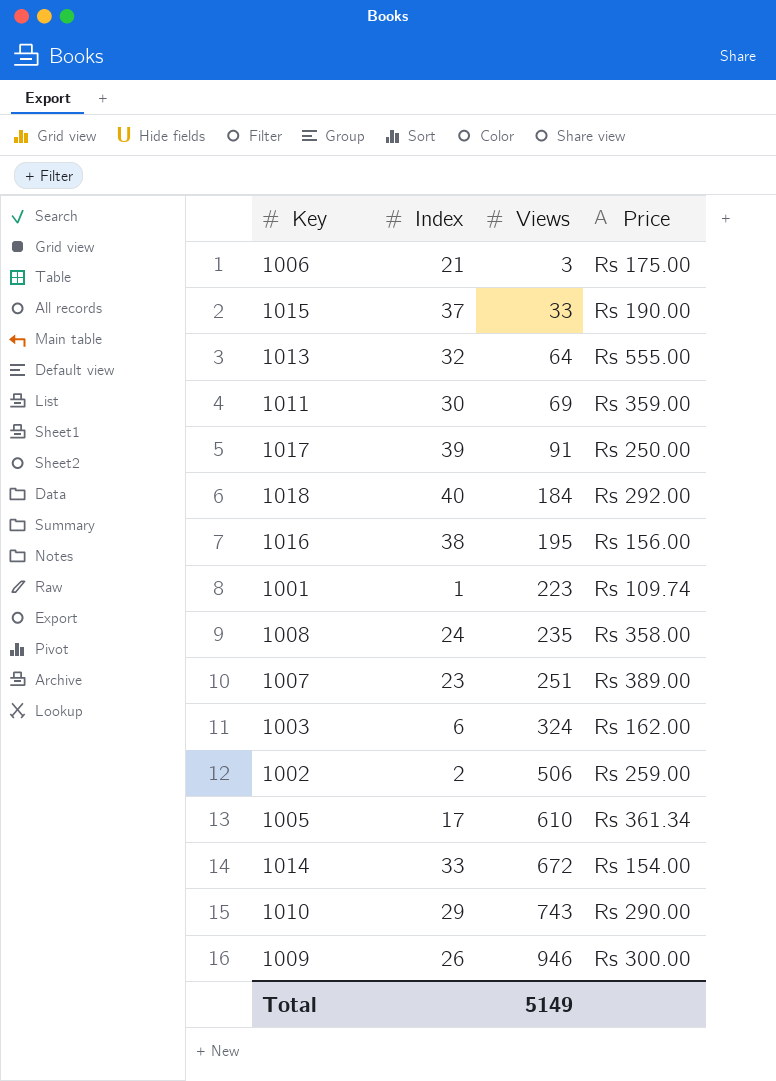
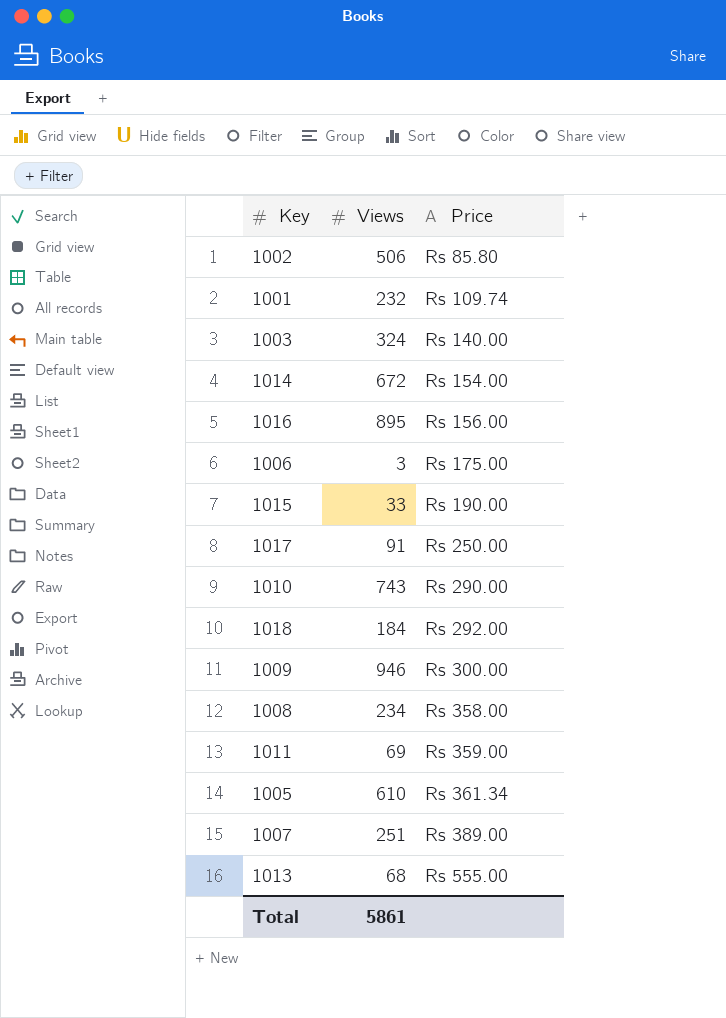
row order: Views ascending -> Price ascending
column Index | position: 2 -> none
1002 | Price: Rs 259.00 -> Rs 85.80
1001 | Views: 223 -> 232
1003 | Price: Rs 162.00 -> Rs 140.00
1016 | Views: 195 -> 895
1008 | Views: 235 -> 234
1013 | Views: 64 -> 68
Total | Views: 5149 -> 5861

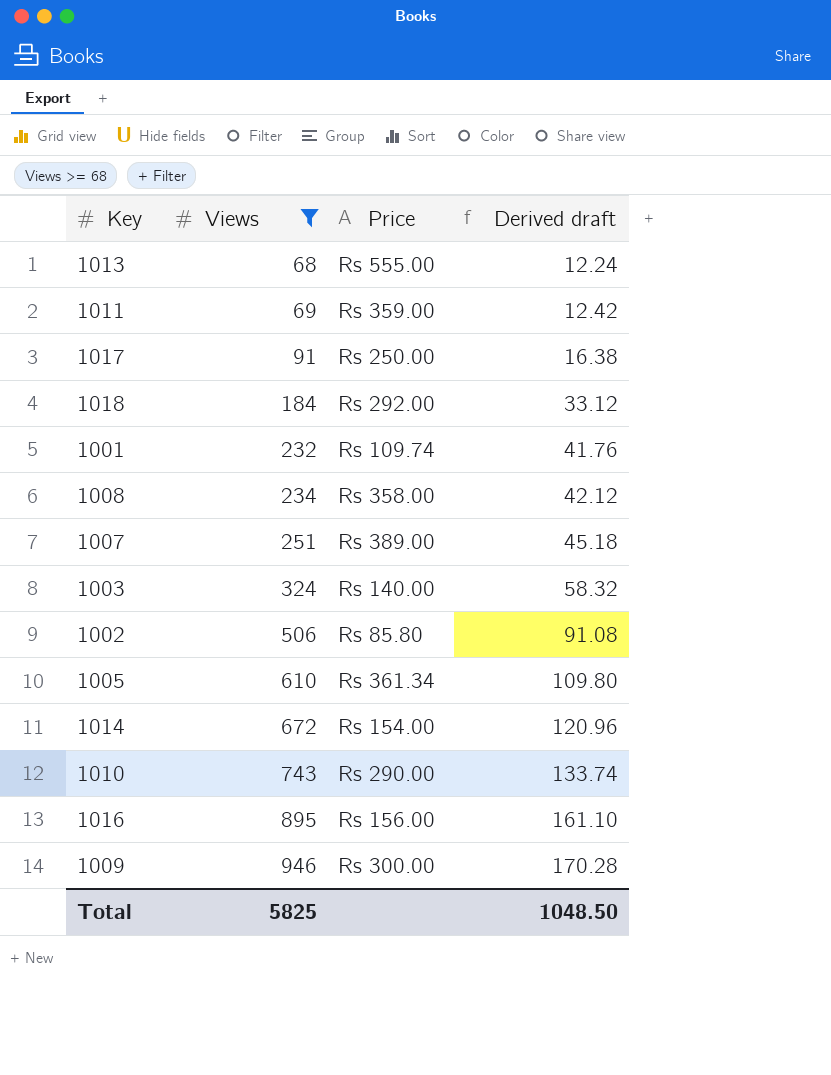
filter: none -> Views >= 68
row order: Price ascending -> Views ascending
column Derived draft | formula: none -> [Views] * 0.18
Total | Views: 5861 -> 5825

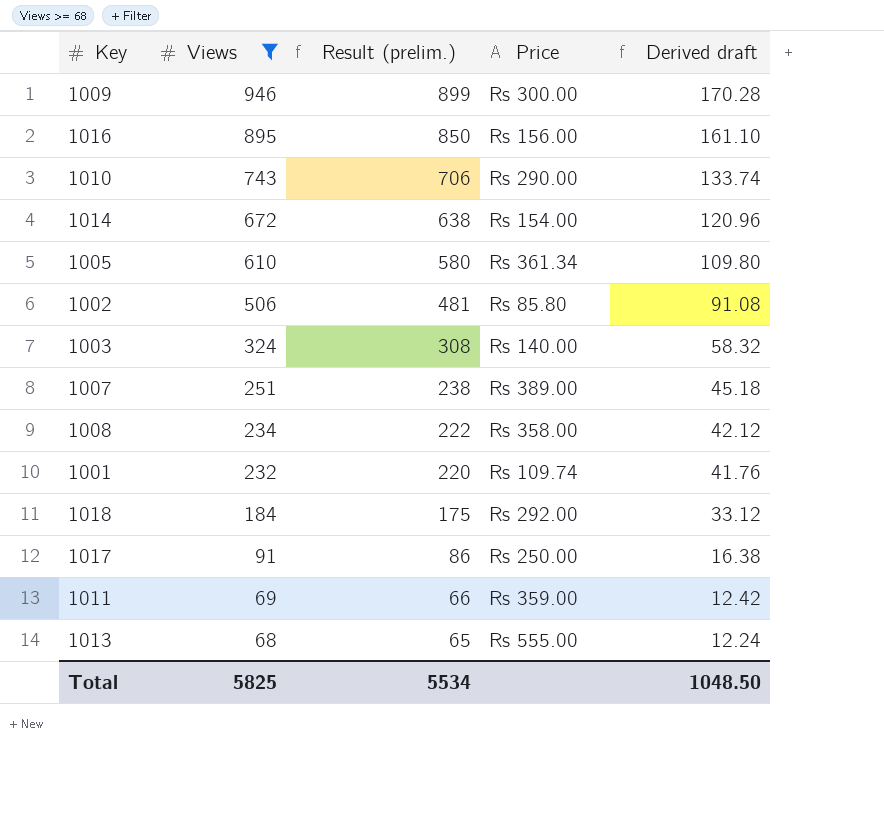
row order: Views ascending -> Views descending
column Result (prelim.) | formula: none -> [Views] * 0.95

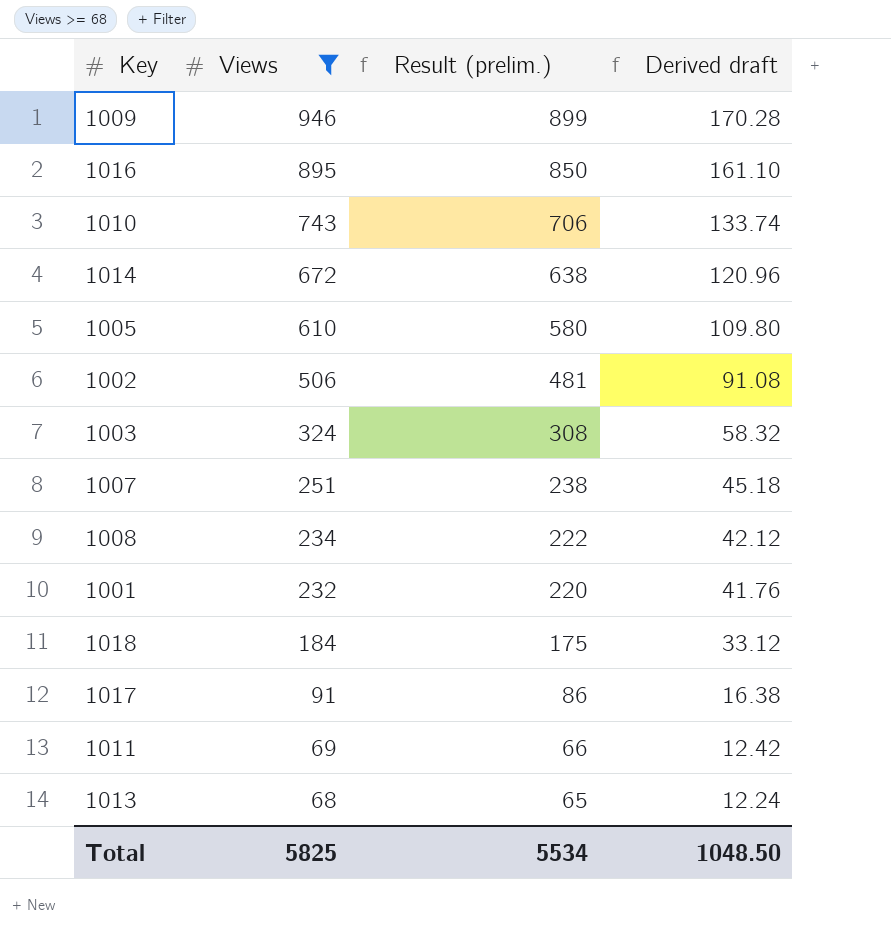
column Price | position: 4 -> none

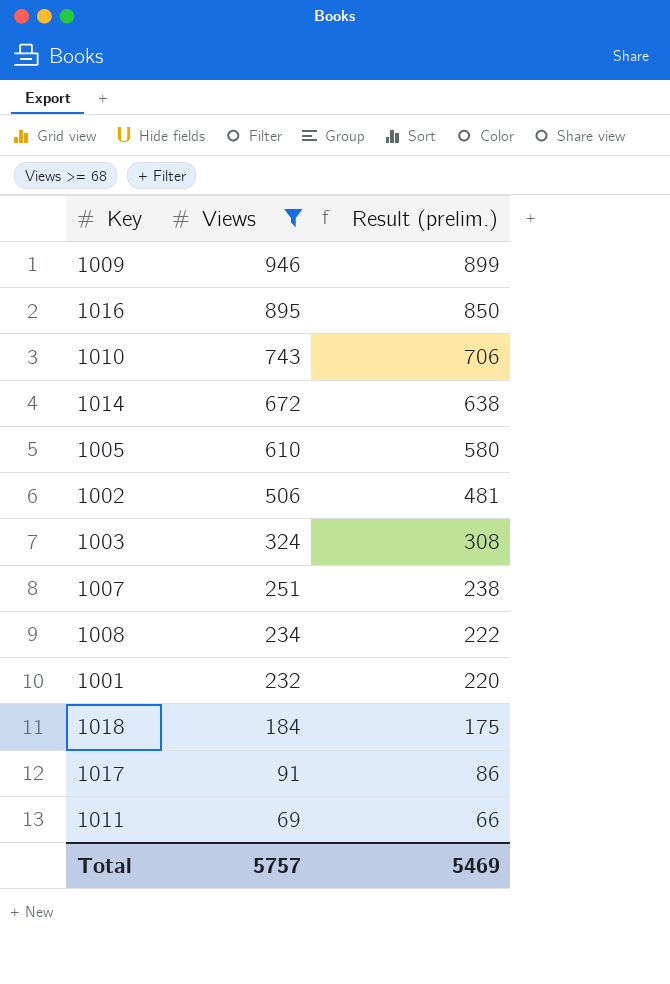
column Derived draft | formula: [Views] * 0.18 -> none
row 1013: 68 | 65 | 12.24 -> none
Total | Views: 5825 -> 5757
Total | Result (prelim.): 5534 -> 5469

